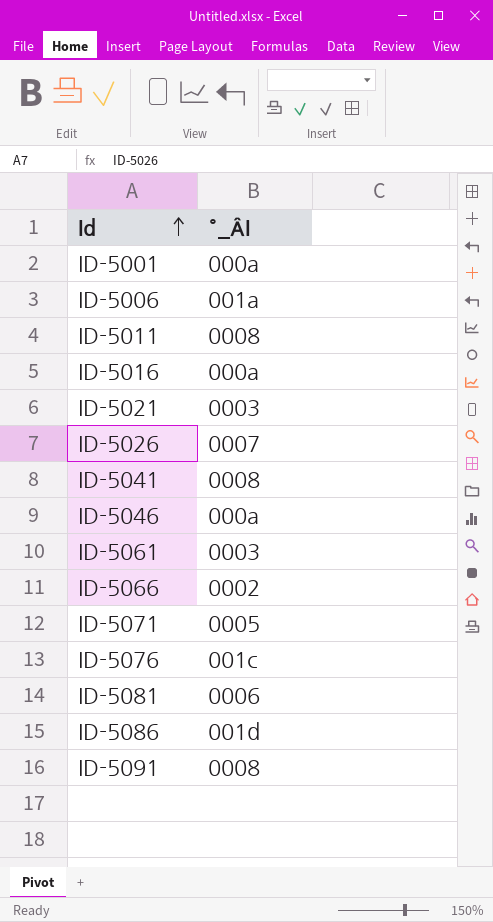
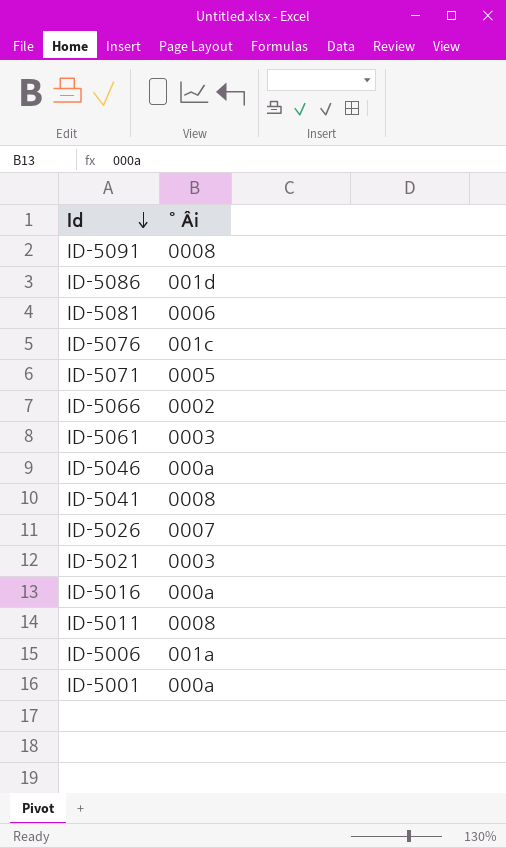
row order: Id ascending -> Id descending
column name: °_ÂI -> ° Âi

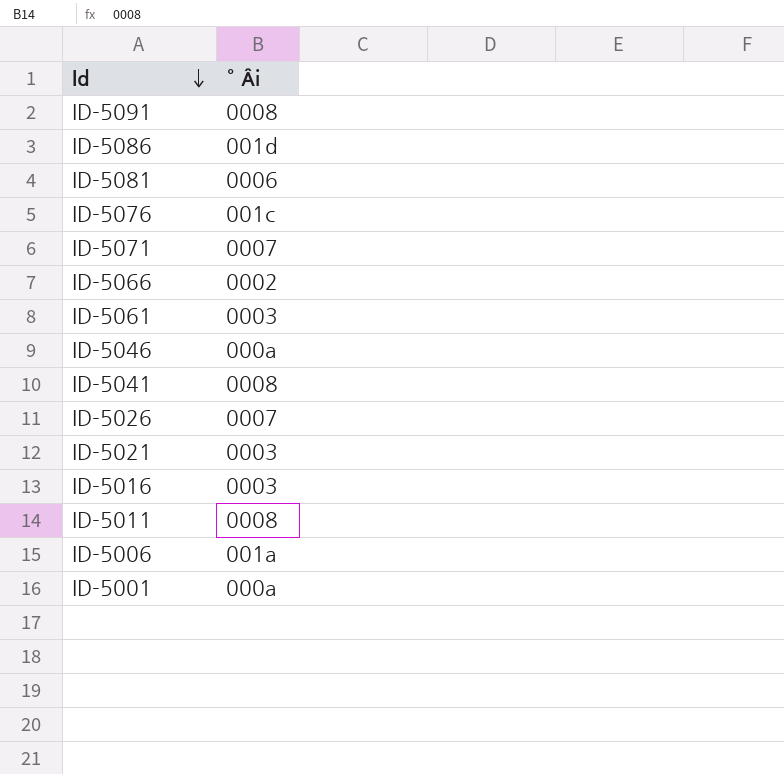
ID-5071 | ° Âi: 0005 -> 0007
ID-5016 | ° Âi: 000a -> 0003

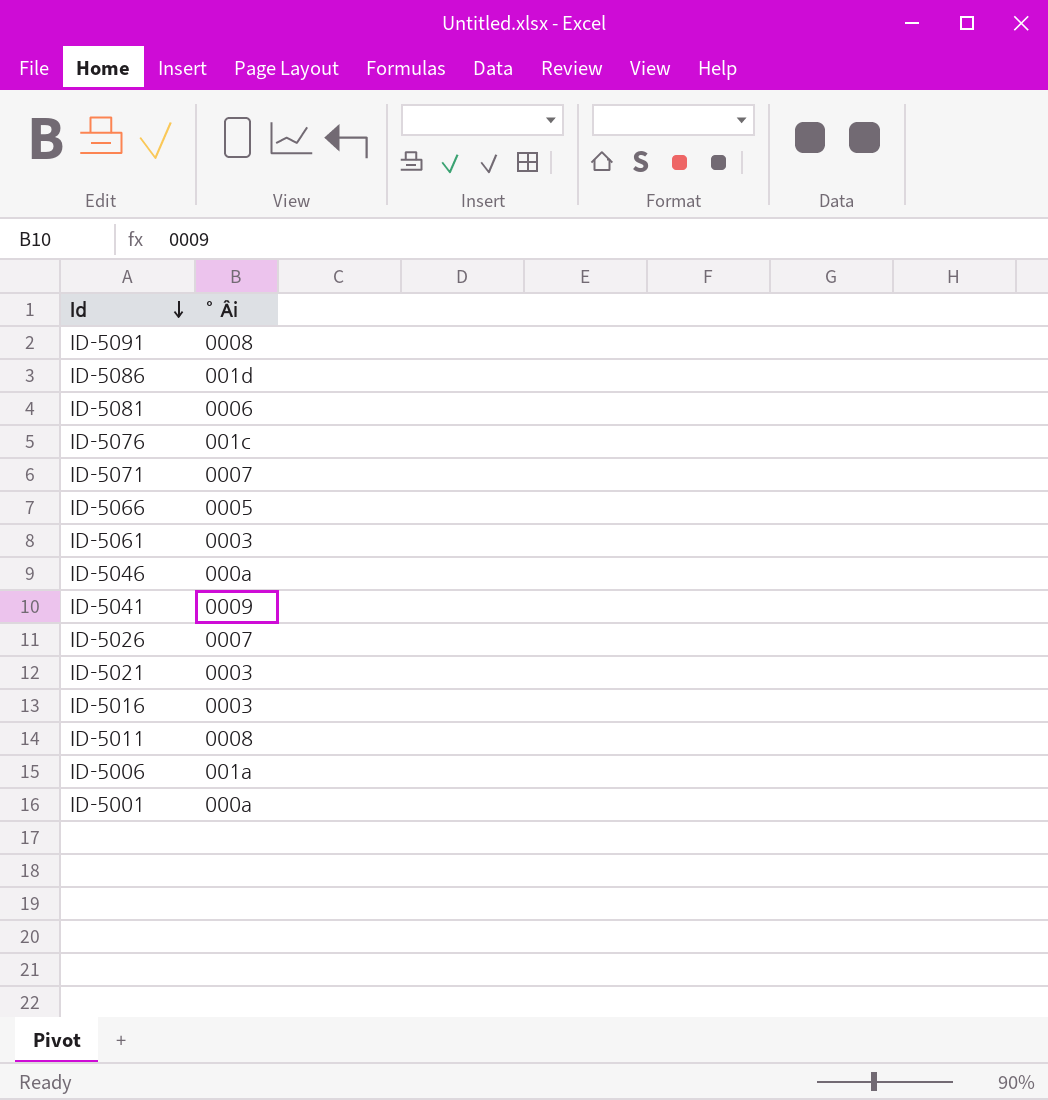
ID-5066 | ° Âi: 0002 -> 0005
ID-5041 | ° Âi: 0008 -> 0009

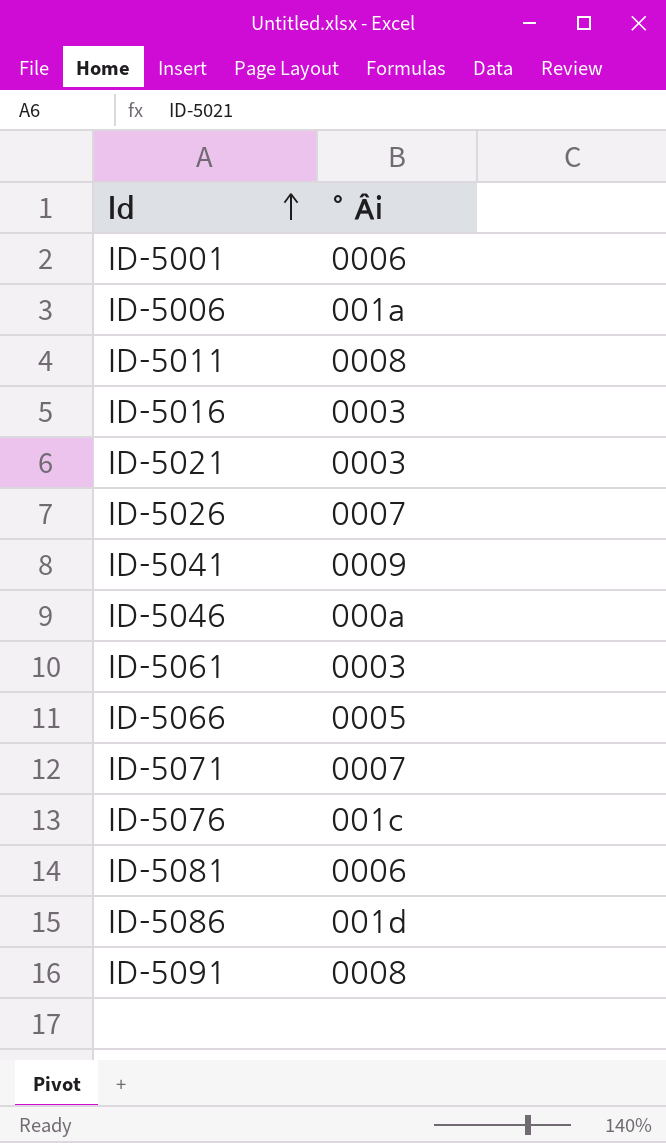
row order: Id descending -> Id ascending
ID-5001 | ° Âi: 000a -> 0006

